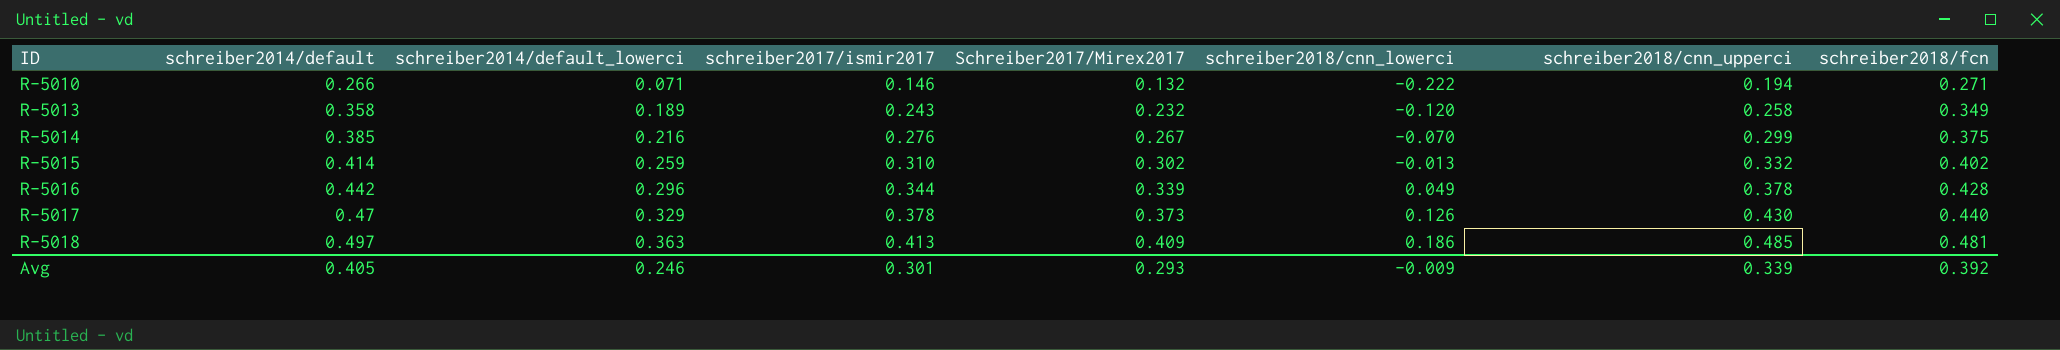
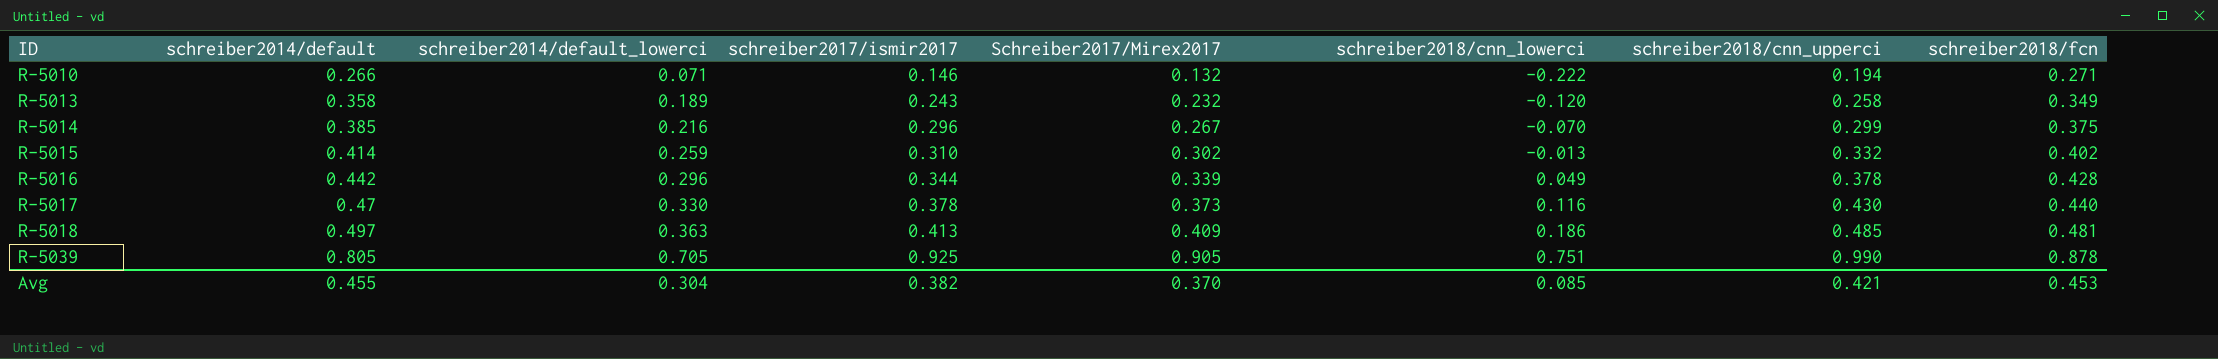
R-5014 | schreiber2017/ismir2017: 0.276 -> 0.296
R-5017 | schreiber2014/default_lowerci: 0.329 -> 0.330
R-5017 | schreiber2018/cnn_lowerci: 0.126 -> 0.116
row R-5039: none -> 0.805 | 0.705 | 0.925 | 0.905 | 0.751 | 0.990 | 0.878
Avg | schreiber2014/default: 0.405 -> 0.455
Avg | schreiber2014/default_lowerci: 0.246 -> 0.304
Avg | schreiber2017/ismir2017: 0.301 -> 0.382
Avg | Schreiber2017/Mirex2017: 0.293 -> 0.370
Avg | schreiber2018/cnn_lowerci: -0.009 -> 0.085
Avg | schreiber2018/cnn_upperci: 0.339 -> 0.421
Avg | schreiber2018/fcn: 0.392 -> 0.453

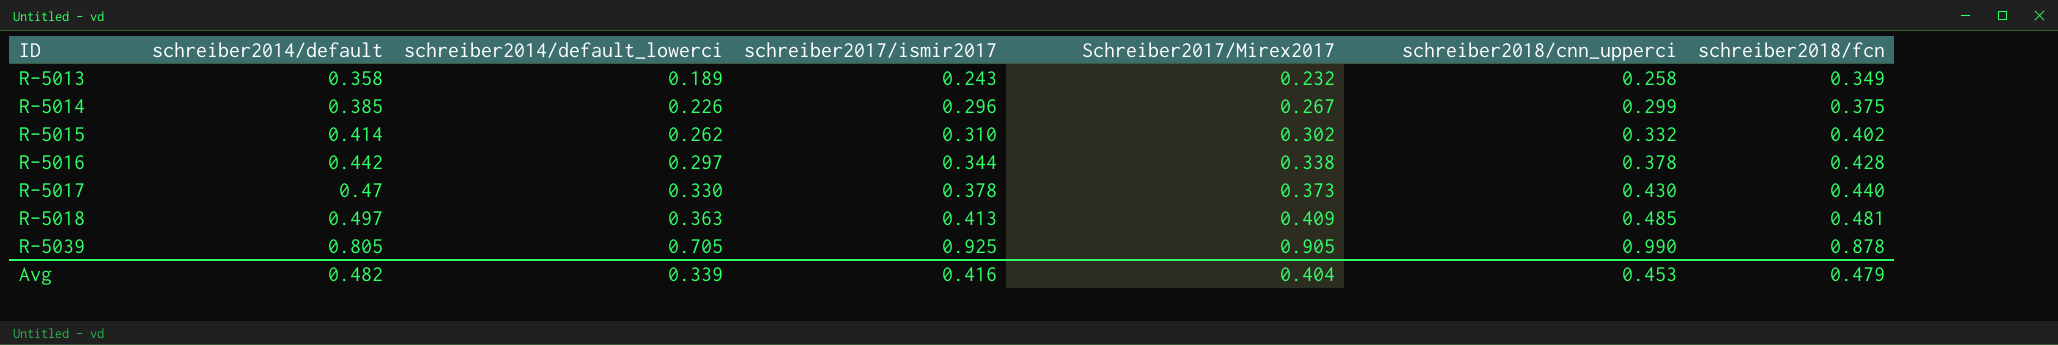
column schreiber2018/cnn_lowerci | position: 6 -> none
row R-5010: 0.266 | 0.071 | 0.146 | 0.132 | -0.222 | 0.194 | 0.271 -> none
R-5014 | schreiber2014/default_lowerci: 0.216 -> 0.226
R-5015 | schreiber2014/default_lowerci: 0.259 -> 0.262
R-5016 | schreiber2014/default_lowerci: 0.296 -> 0.297
R-5016 | Schreiber2017/Mirex2017: 0.339 -> 0.338
Avg | schreiber2014/default: 0.455 -> 0.482
Avg | schreiber2014/default_lowerci: 0.304 -> 0.339
Avg | schreiber2017/ismir2017: 0.382 -> 0.416
Avg | Schreiber2017/Mirex2017: 0.370 -> 0.404
Avg | schreiber2018/cnn_upperci: 0.421 -> 0.453
Avg | schreiber2018/fcn: 0.453 -> 0.479

